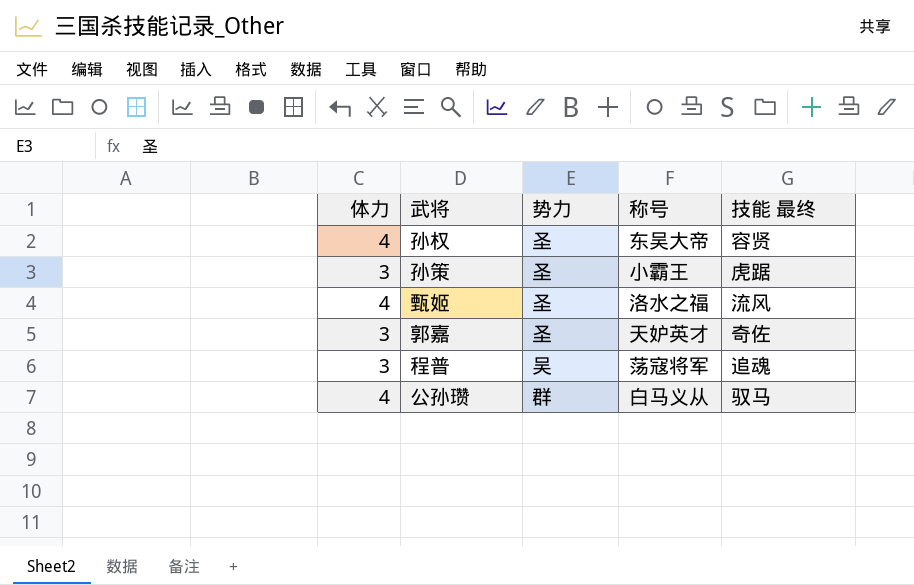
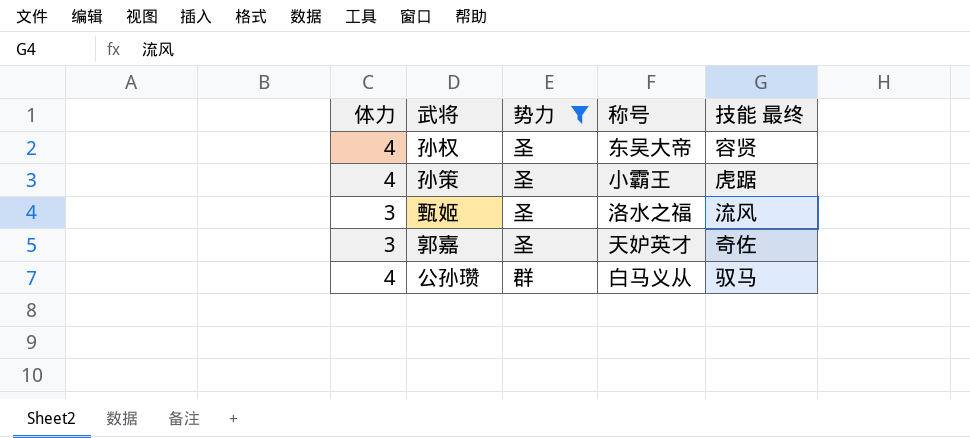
filter: none -> 势力 != 吴
孙策 | 体力: 3 -> 4
甄姬 | 体力: 4 -> 3

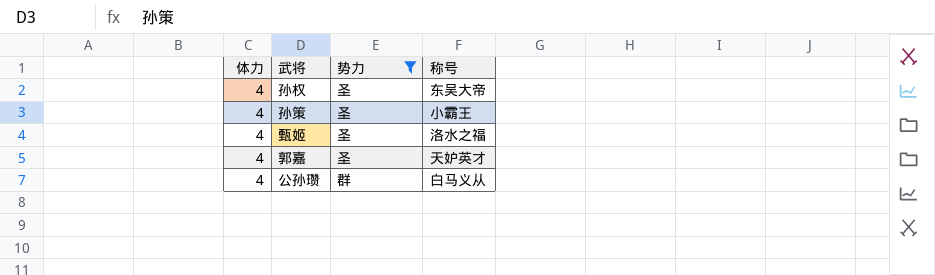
column 技能 最终 | position: 5 -> none
甄姬 | 体力: 3 -> 4
郭嘉 | 体力: 3 -> 4

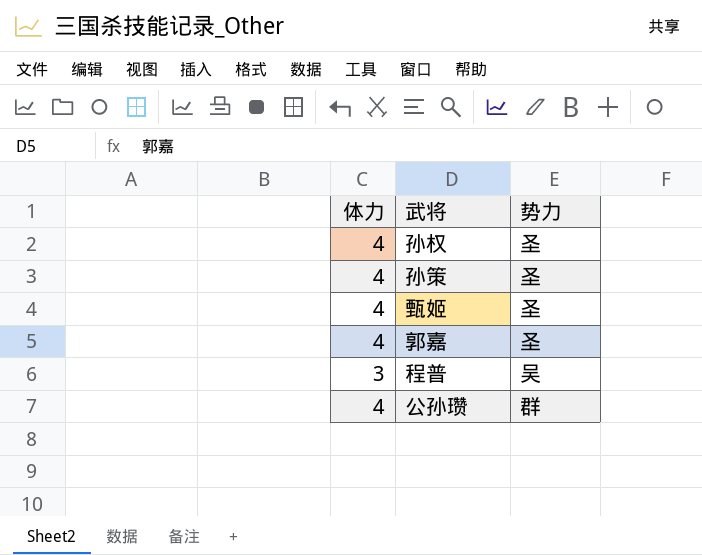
filter: 势力 != 吴 -> none
column 称号 | position: 4 -> none

